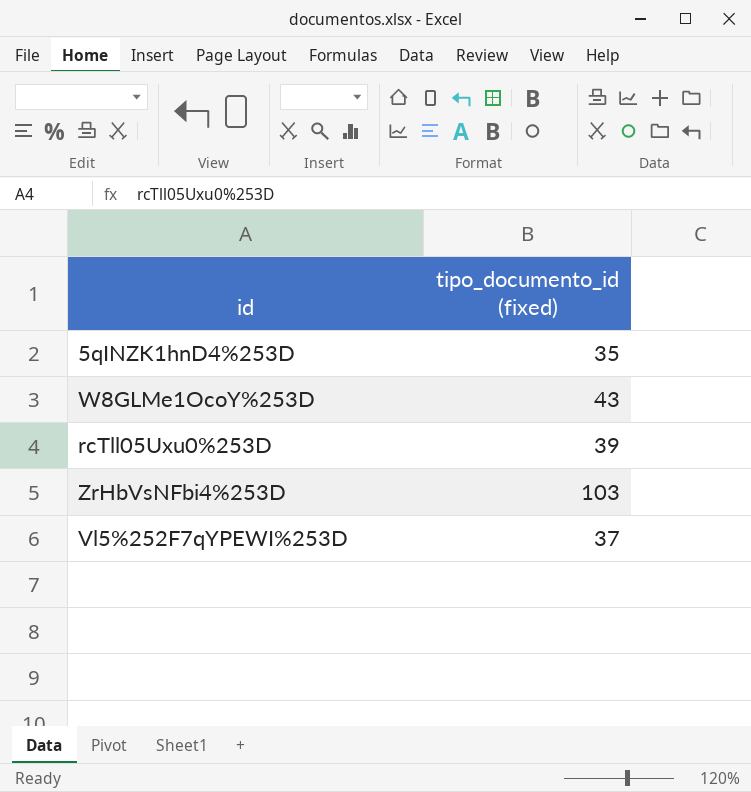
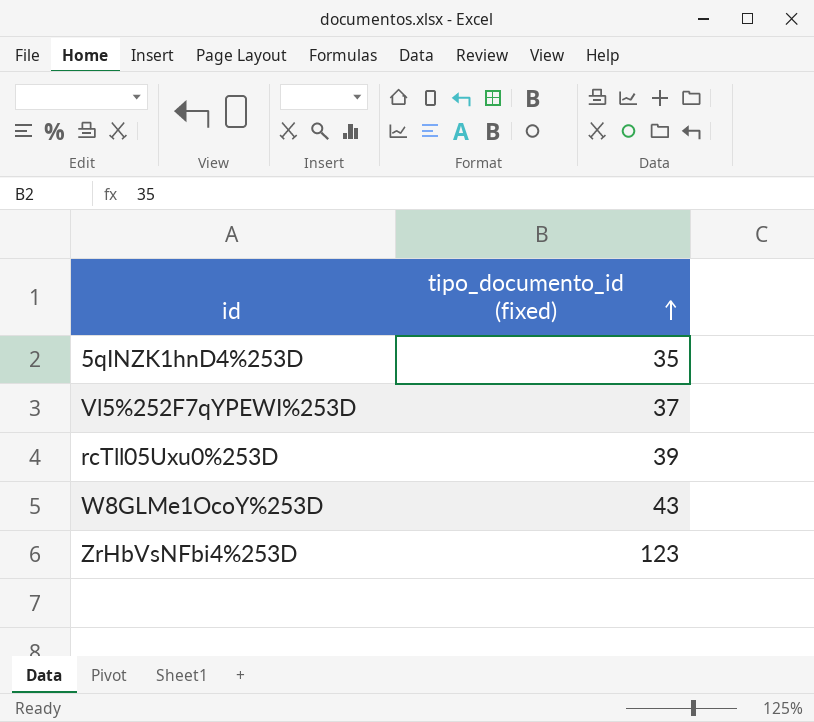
row order: none -> tipo_documento_id (fixed) ascending
ZrHbVsNFbi4%253D | tipo_documento_id (fixed): 103 -> 123

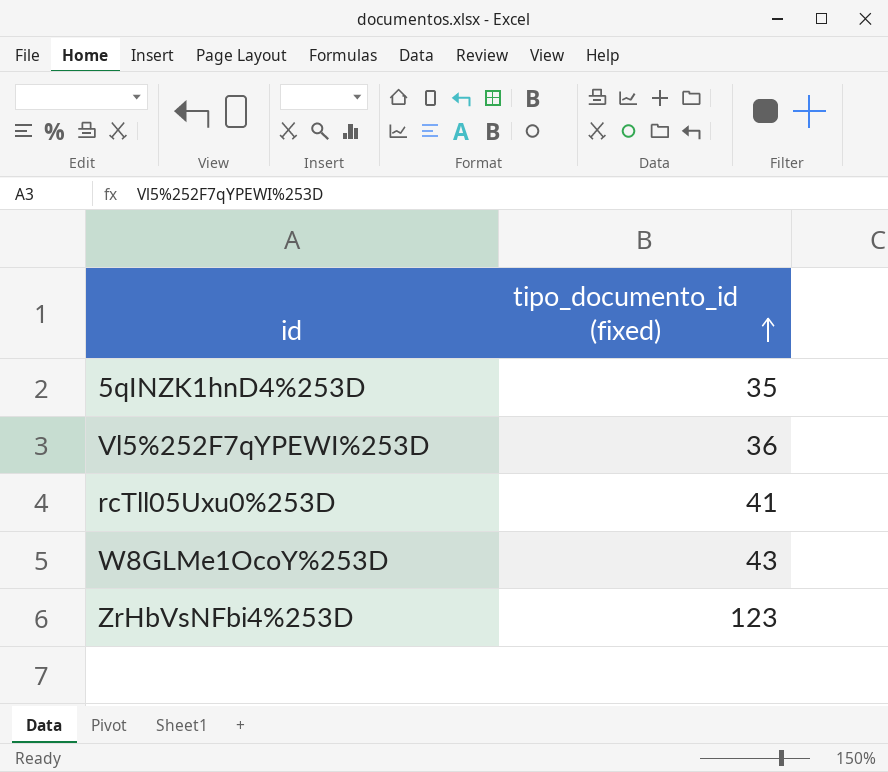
Vl5%252F7qYPEWI%253D | tipo_documento_id (fixed): 37 -> 36
rcTll05Uxu0%253D | tipo_documento_id (fixed): 39 -> 41

